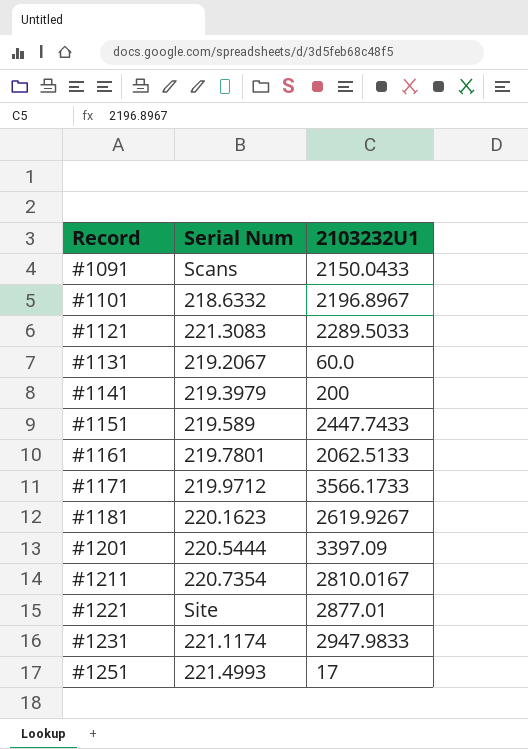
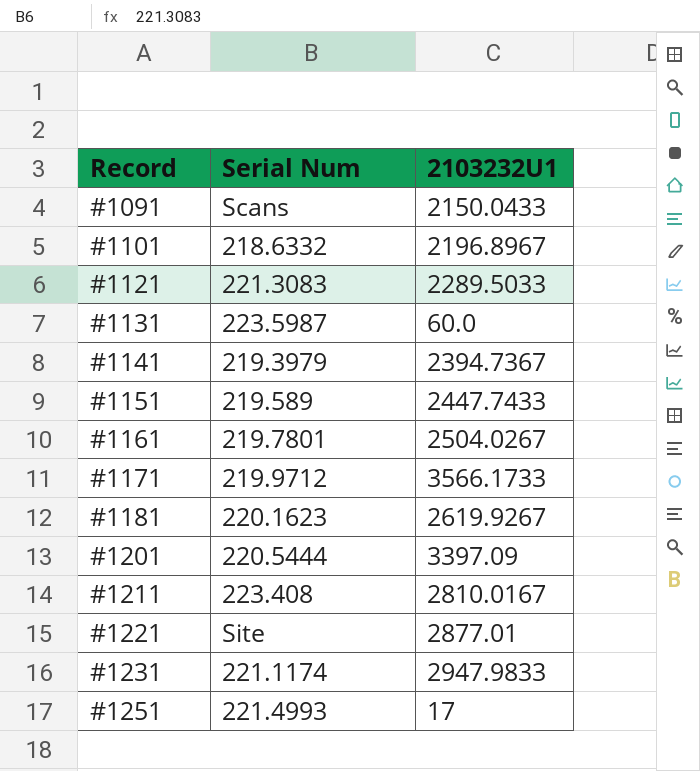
#1131 | Serial Num: 219.2067 -> 223.5987
#1141 | 2103232U1: 200 -> 2394.7367
#1161 | 2103232U1: 2062.5133 -> 2504.0267
#1211 | Serial Num: 220.7354 -> 223.408

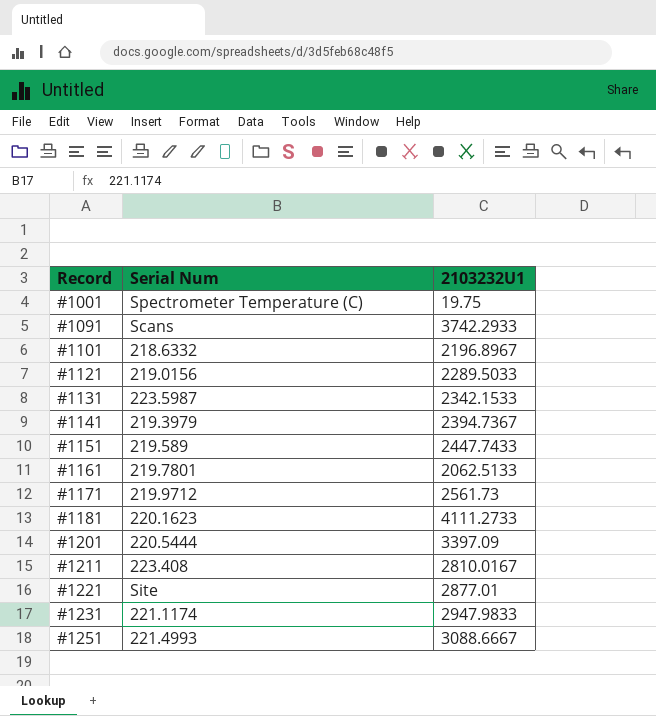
row #1001: none -> Spectrometer Temperature (C) | 19.75
#1091 | 2103232U1: 2150.0433 -> 3742.2933
#1121 | Serial Num: 221.3083 -> 219.0156
#1131 | 2103232U1: 60.0 -> 2342.1533
#1161 | 2103232U1: 2504.0267 -> 2062.5133
#1171 | 2103232U1: 3566.1733 -> 2561.73
#1181 | 2103232U1: 2619.9267 -> 4111.2733
#1251 | 2103232U1: 17 -> 3088.6667

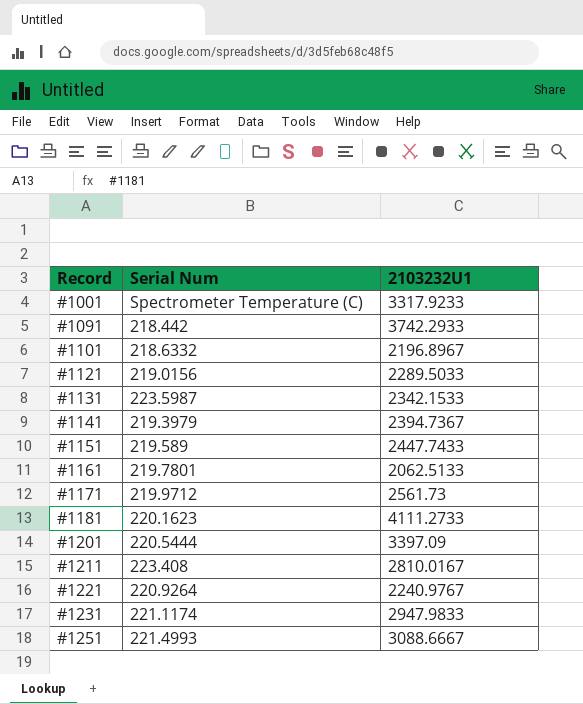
#1001 | 2103232U1: 19.75 -> 3317.9233
#1091 | Serial Num: Scans -> 218.442
#1221 | Serial Num: Site -> 220.9264
#1221 | 2103232U1: 2877.01 -> 2240.9767

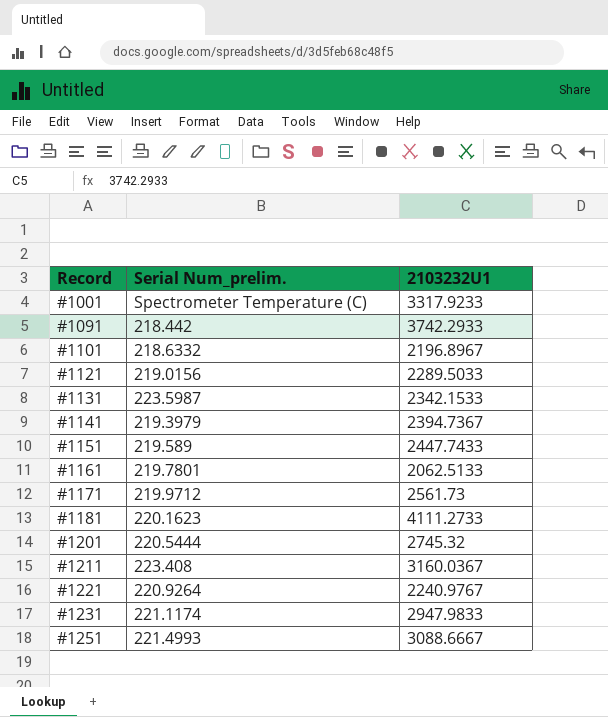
column name: Serial Num -> Serial Num_prelim.
#1201 | 2103232U1: 3397.09 -> 2745.32
#1211 | 2103232U1: 2810.0167 -> 3160.0367

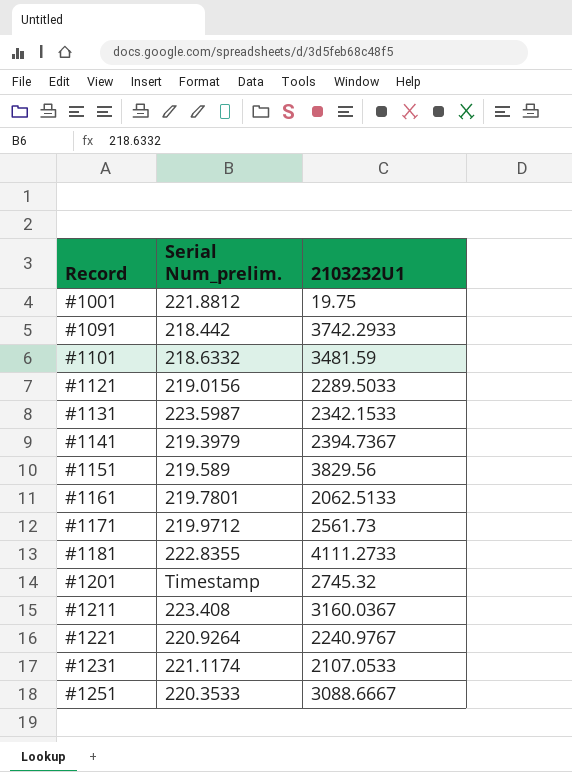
#1001 | Serial Num_prelim.: Spectrometer Temperature (C) -> 221.8812
#1001 | 2103232U1: 3317.9233 -> 19.75
#1101 | 2103232U1: 2196.8967 -> 3481.59
#1151 | 2103232U1: 2447.7433 -> 3829.56
#1181 | Serial Num_prelim.: 220.1623 -> 222.8355
#1201 | Serial Num_prelim.: 220.5444 -> Timestamp
#1231 | 2103232U1: 2947.9833 -> 2107.0533
#1251 | Serial Num_prelim.: 221.4993 -> 220.3533

